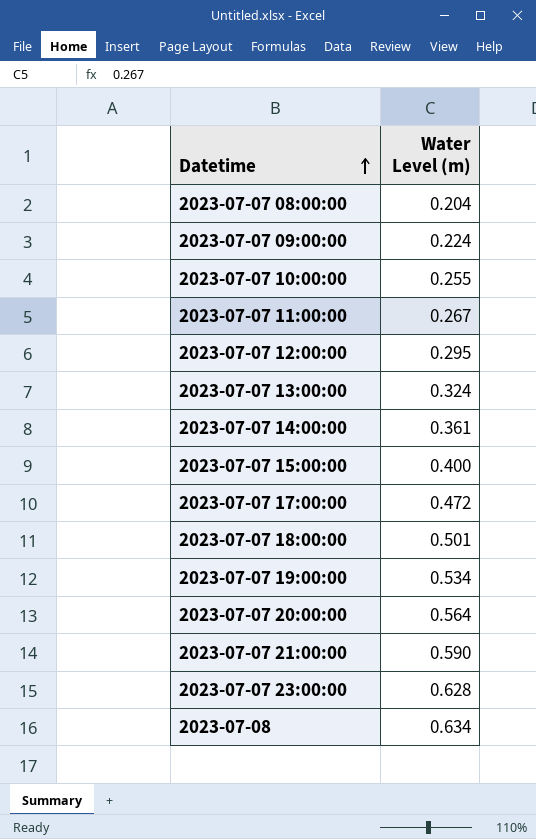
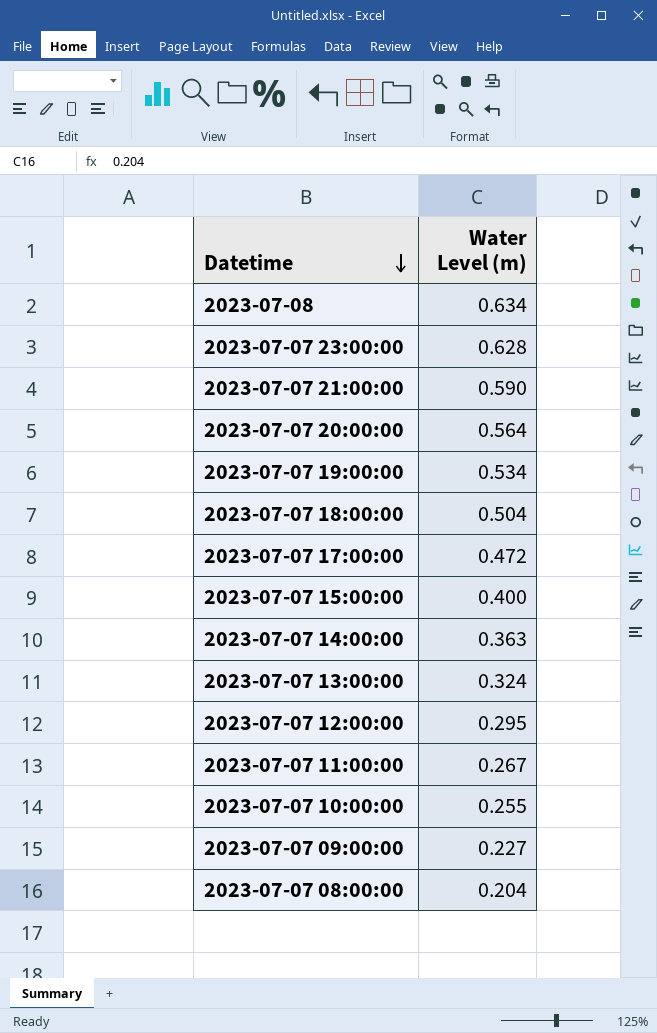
row order: Datetime ascending -> Datetime descending
2023-07-07 18:00:00 | Water Level (m): 0.501 -> 0.504
2023-07-07 14:00:00 | Water Level (m): 0.361 -> 0.363
2023-07-07 09:00:00 | Water Level (m): 0.224 -> 0.227

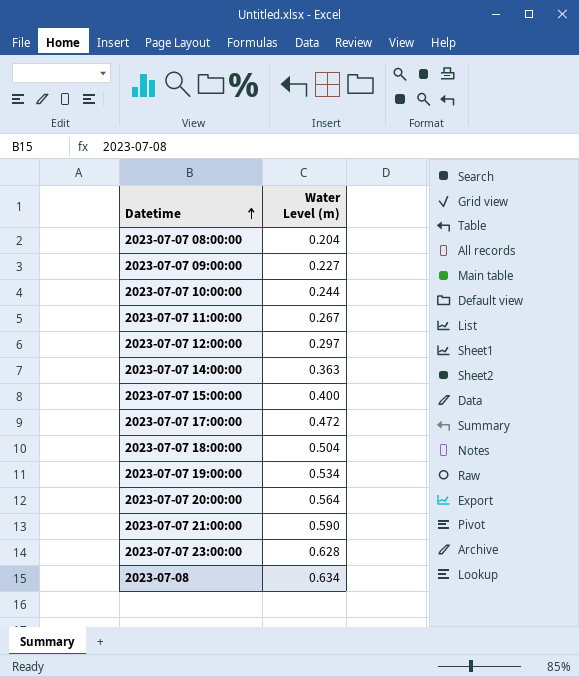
row order: Datetime descending -> Datetime ascending
row 2023-07-07 13:00:00: 0.324 -> none
2023-07-07 10:00:00 | Water Level (m): 0.255 -> 0.244
2023-07-07 12:00:00 | Water Level (m): 0.295 -> 0.297

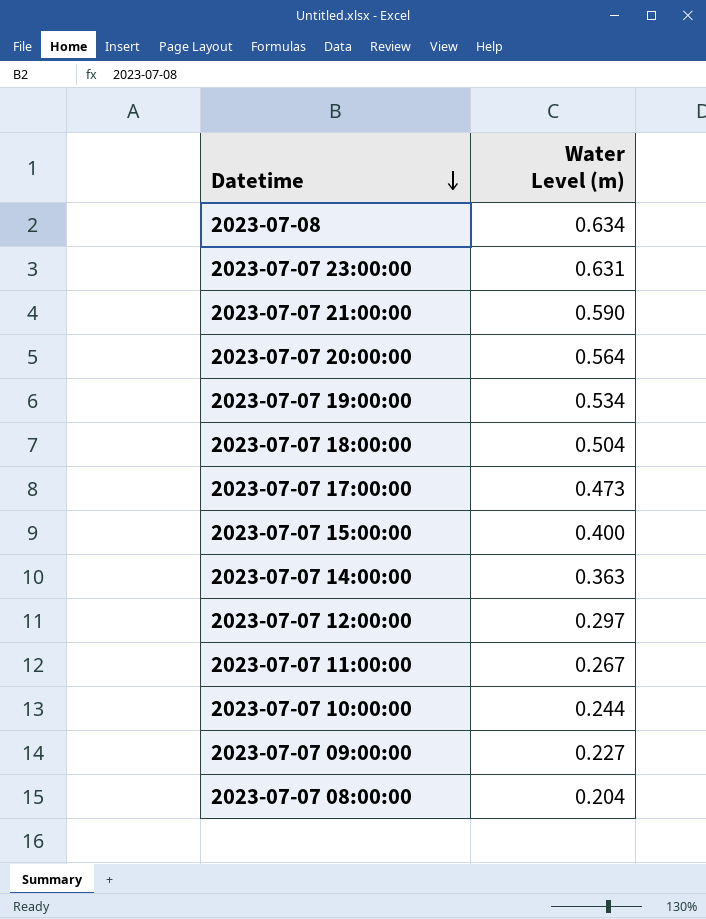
row order: Datetime ascending -> Datetime descending
2023-07-07 23:00:00 | Water Level (m): 0.628 -> 0.631
2023-07-07 17:00:00 | Water Level (m): 0.472 -> 0.473

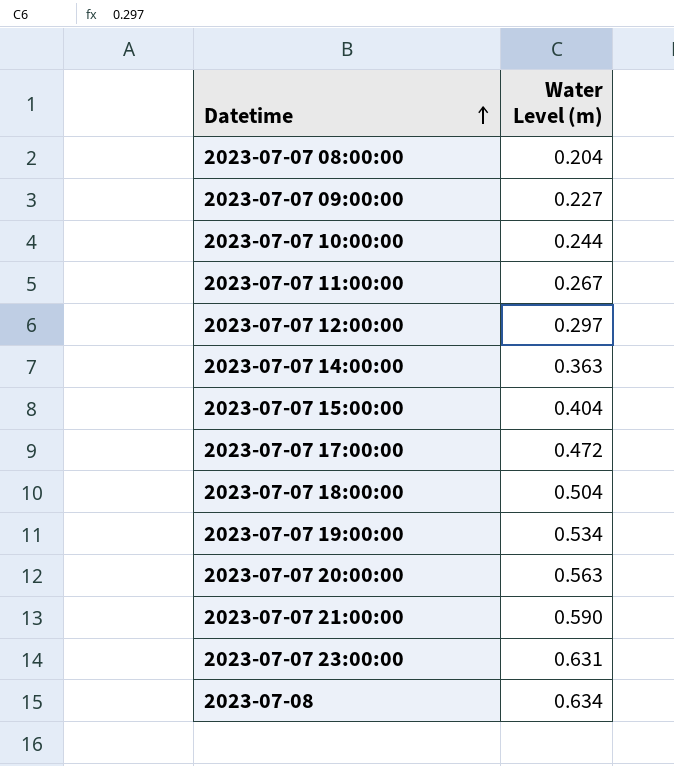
row order: Datetime descending -> Datetime ascending
2023-07-07 15:00:00 | Water Level (m): 0.400 -> 0.404
2023-07-07 17:00:00 | Water Level (m): 0.473 -> 0.472
2023-07-07 20:00:00 | Water Level (m): 0.564 -> 0.563

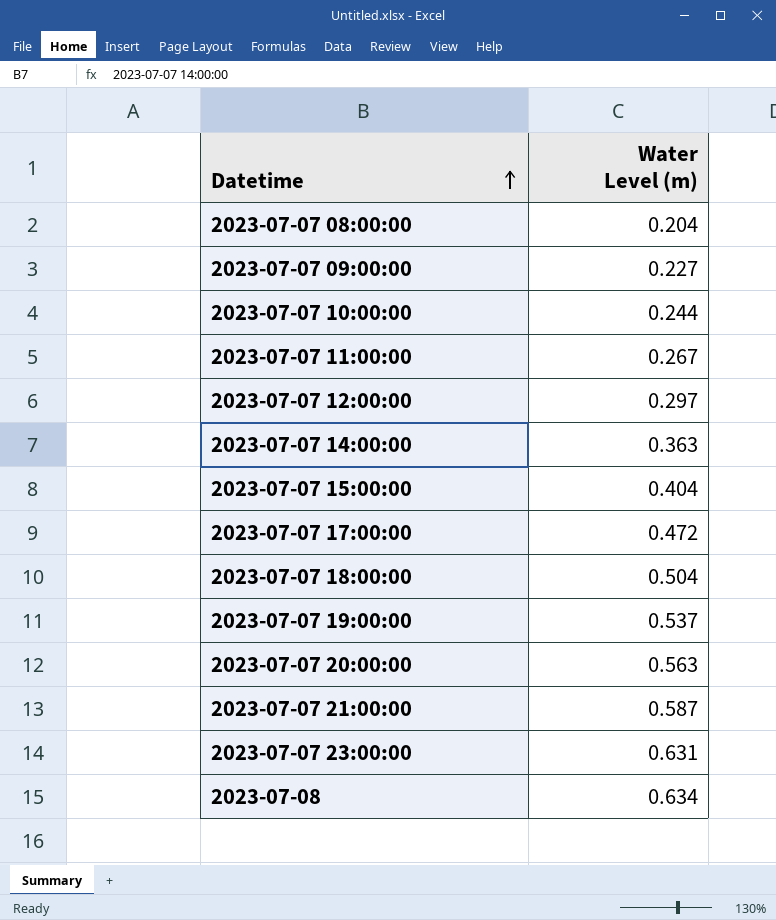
2023-07-07 19:00:00 | Water Level (m): 0.534 -> 0.537
2023-07-07 21:00:00 | Water Level (m): 0.590 -> 0.587

